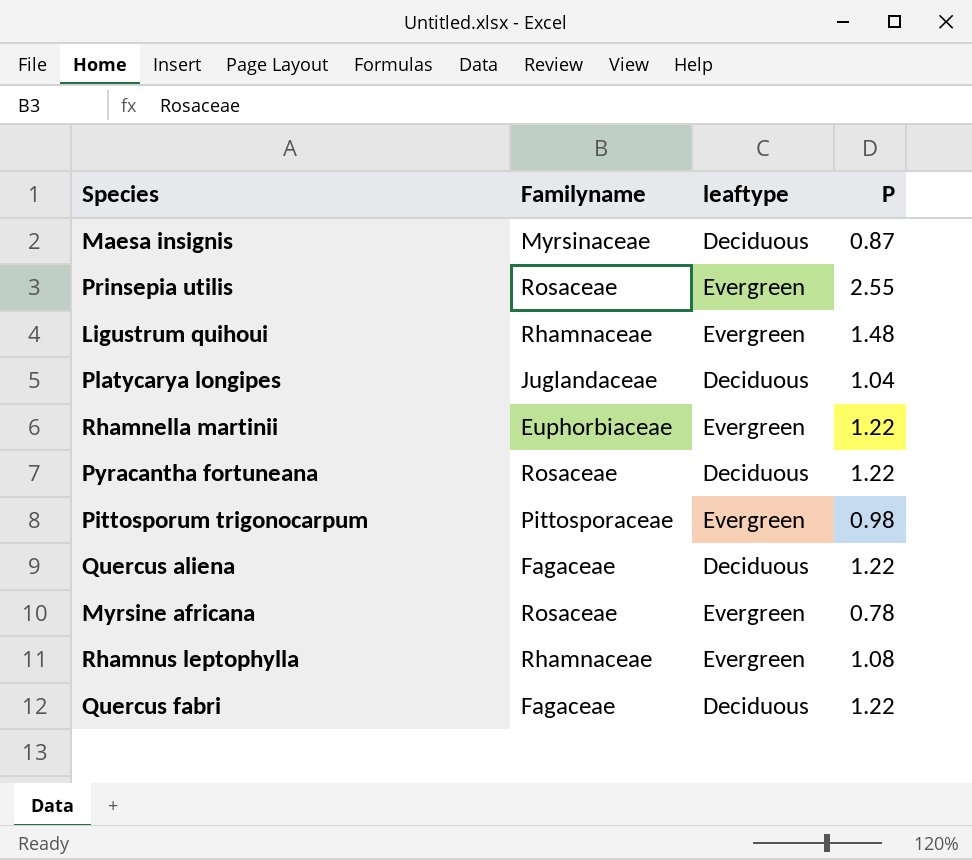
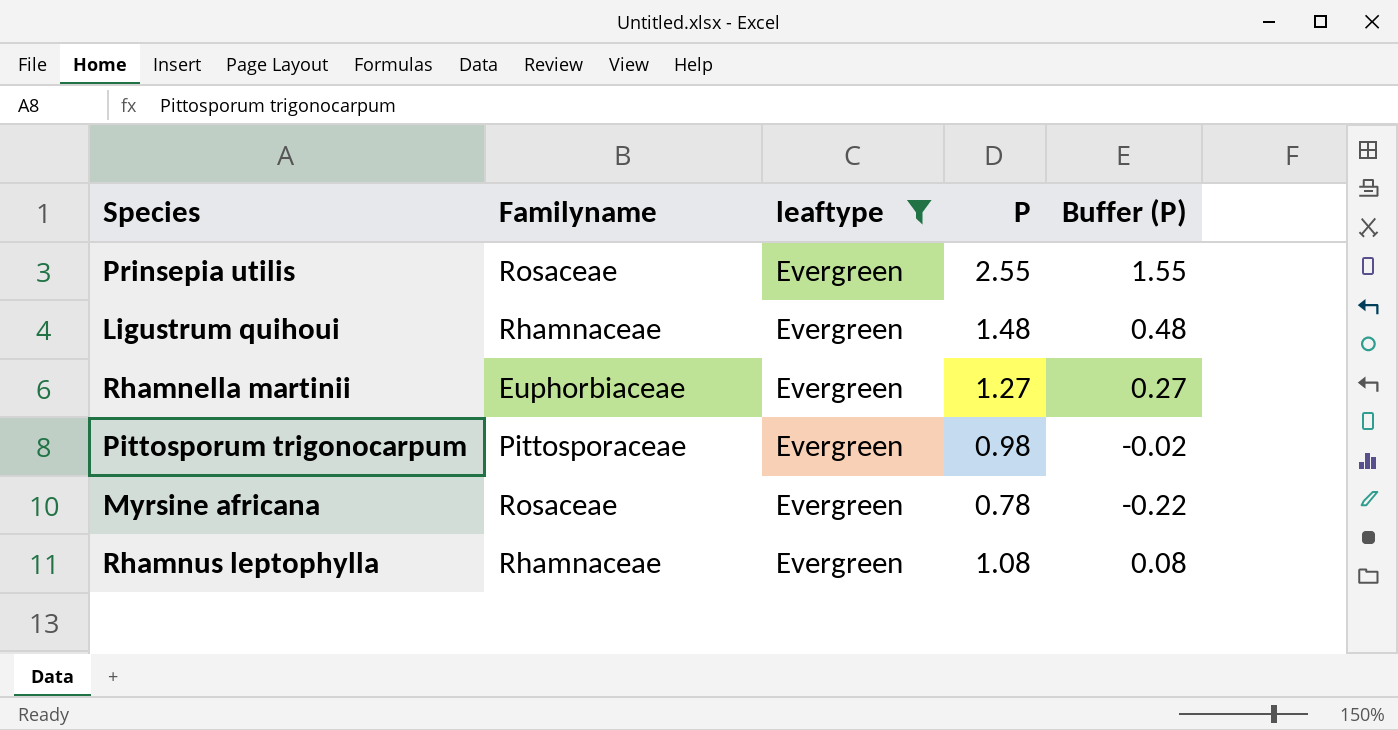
filter: none -> leaftype = Evergreen
column Buffer (P) | formula: none -> [P] - 1
Rhamnella martinii | P: 1.22 -> 1.27

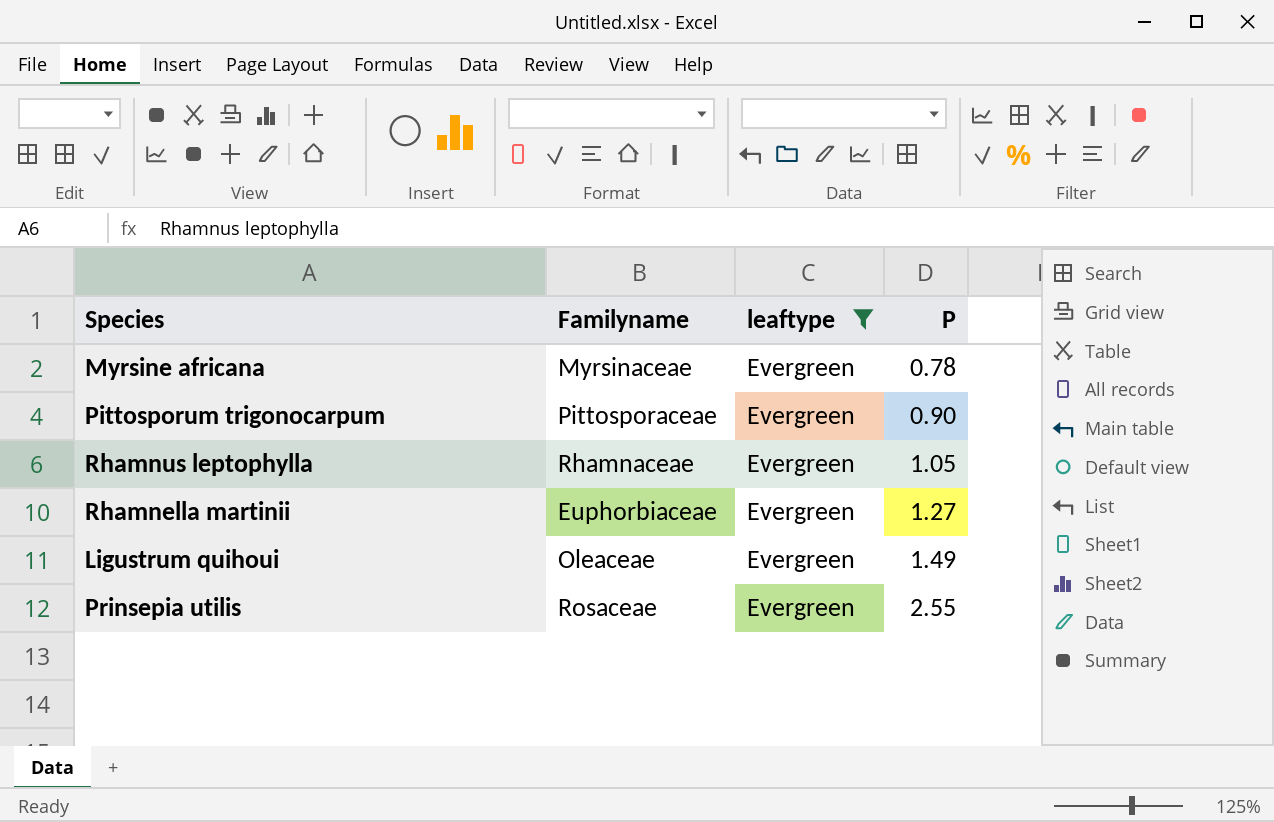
row order: none -> P ascending
column Buffer (P) | formula: [P] - 1 -> none
Myrsine africana | Familyname: Rosaceae -> Myrsinaceae
Pittosporum trigonocarpum | P: 0.98 -> 0.90
Rhamnus leptophylla | P: 1.08 -> 1.05
Ligustrum quihoui | Familyname: Rhamnaceae -> Oleaceae
Ligustrum quihoui | P: 1.48 -> 1.49

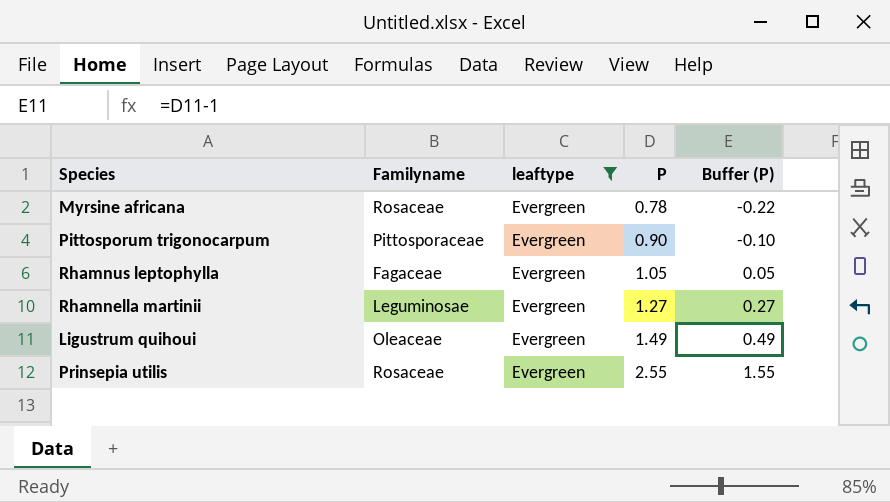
column Buffer (P) | formula: none -> [P] - 1
Myrsine africana | Familyname: Myrsinaceae -> Rosaceae
Rhamnus leptophylla | Familyname: Rhamnaceae -> Fagaceae
Rhamnella martinii | Familyname: Euphorbiaceae -> Leguminosae

